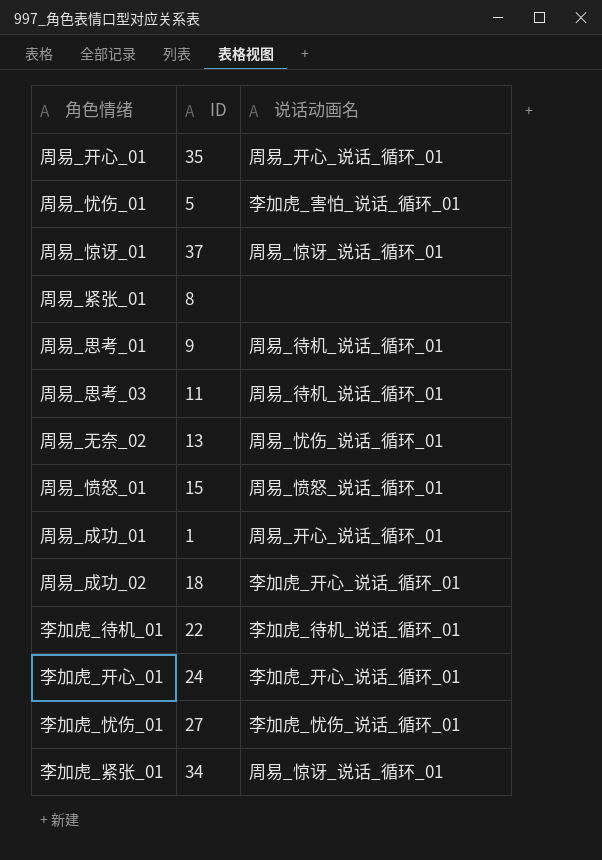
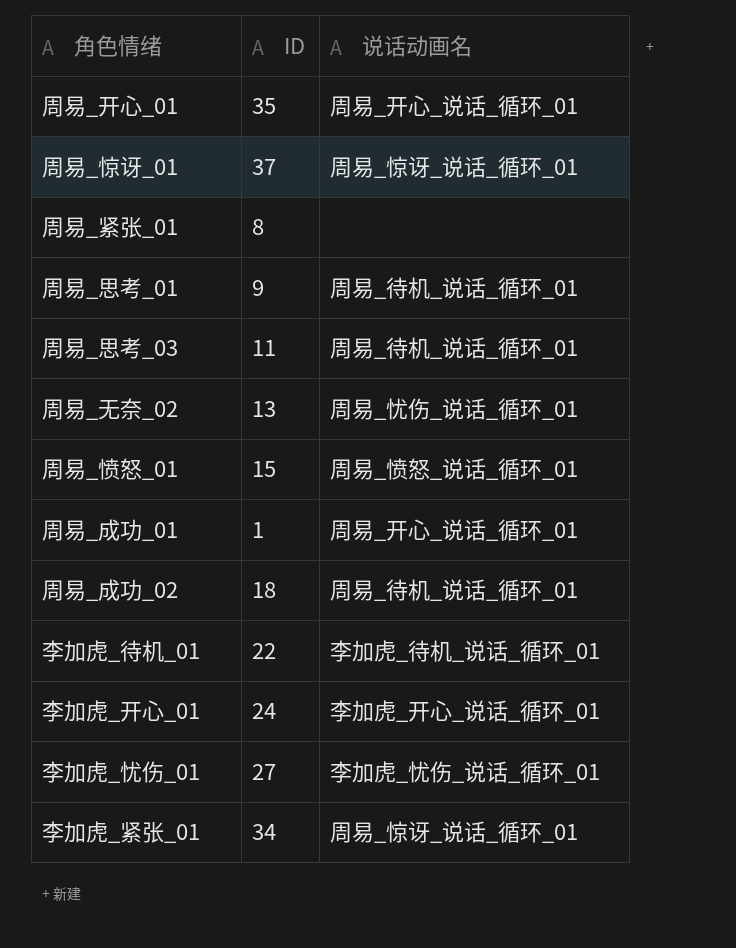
row 周易_忧伤_01: 5 | 李加虎_害怕_说话_循环_01 -> none
周易_成功_02 | 说话动画名: 李加虎_开心_说话_循环_01 -> 周易_待机_说话_循环_01

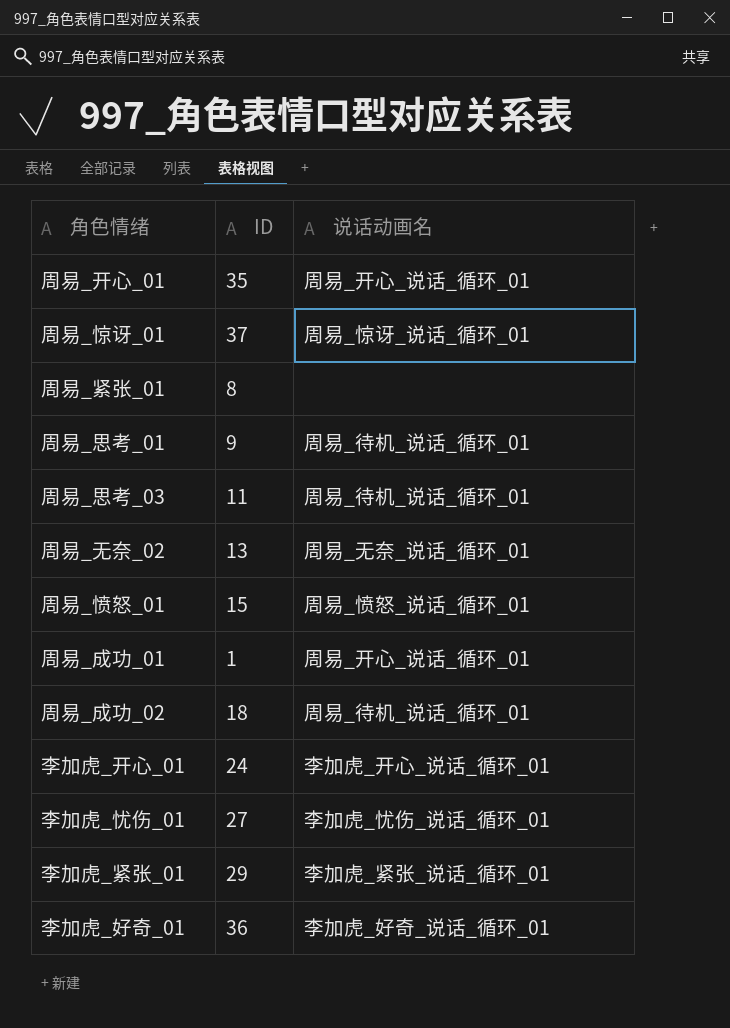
row 李加虎_待机_01: 22 | 李加虎_待机_说话_循环_01 -> none
周易_无奈_02 | 说话动画名: 周易_忧伤_说话_循环_01 -> 周易_无奈_说话_循环_01
李加虎_紧张_01 | ID: 34 -> 29
李加虎_紧张_01 | 说话动画名: 周易_惊讶_说话_循环_01 -> 李加虎_紧张_说话_循环_01
row 李加虎_好奇_01: none -> 36 | 李加虎_好奇_说话_循环_01

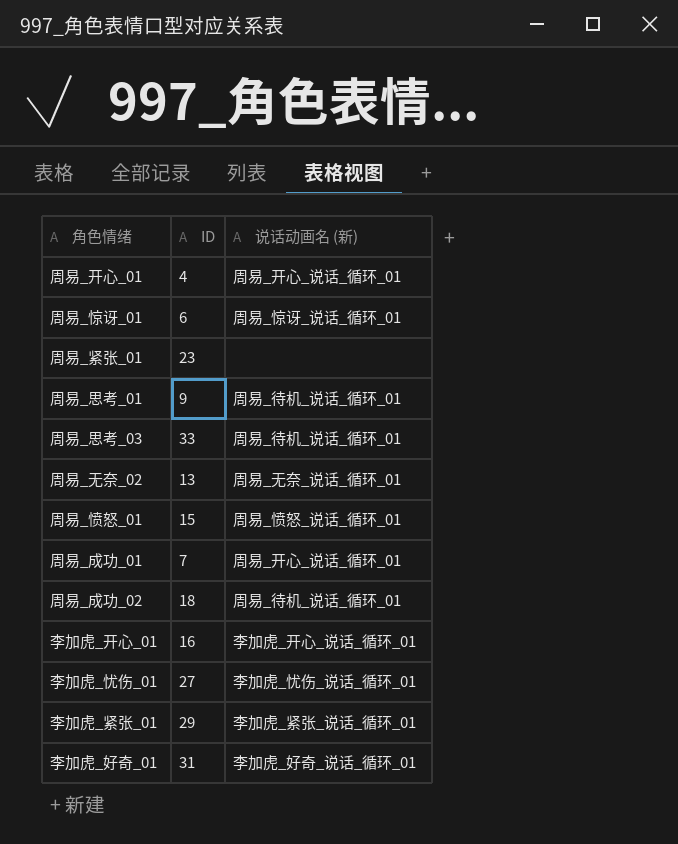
column name: 说话动画名 -> 说话动画名 (新)
周易_开心_01 | ID: 35 -> 4
周易_惊讶_01 | ID: 37 -> 6
周易_紧张_01 | ID: 8 -> 23
周易_思考_03 | ID: 11 -> 33
周易_成功_01 | ID: 1 -> 7
李加虎_开心_01 | ID: 24 -> 16
李加虎_好奇_01 | ID: 36 -> 31

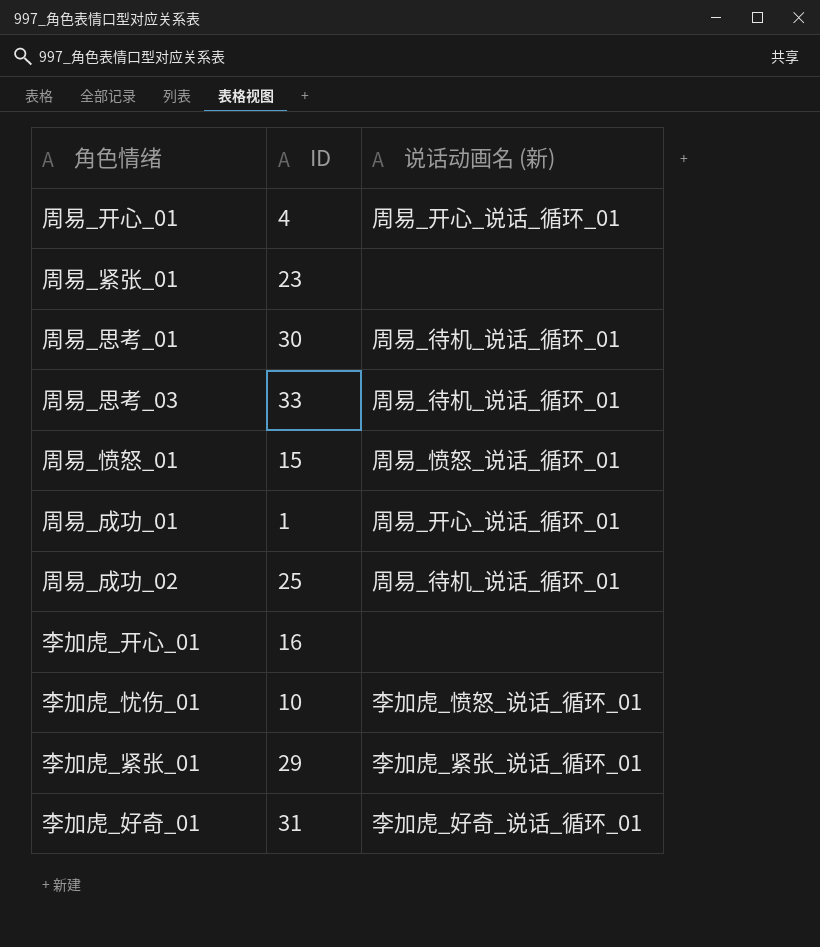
row 周易_惊讶_01: 6 | 周易_惊讶_说话_循环_01 -> none
row 周易_无奈_02: 13 | 周易_无奈_说话_循环_01 -> none
周易_思考_01 | ID: 9 -> 30
周易_成功_01 | ID: 7 -> 1
周易_成功_02 | ID: 18 -> 25
李加虎_开心_01 | 说话动画名 (新): 李加虎_开心_说话_循环_01 -> none
李加虎_忧伤_01 | ID: 27 -> 10
李加虎_忧伤_01 | 说话动画名 (新): 李加虎_忧伤_说话_循环_01 -> 李加虎_愤怒_说话_循环_01

